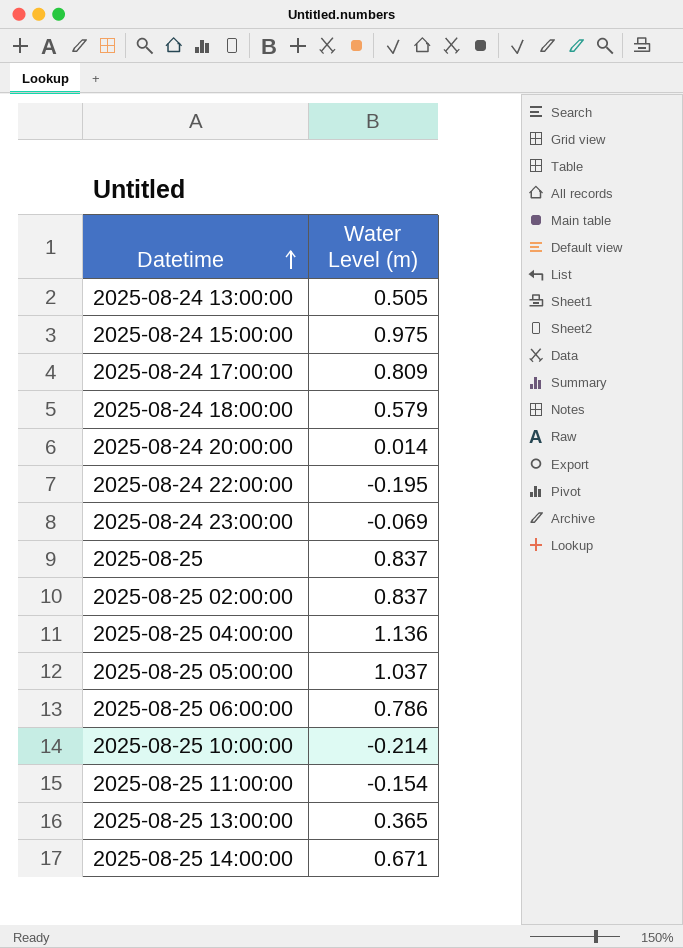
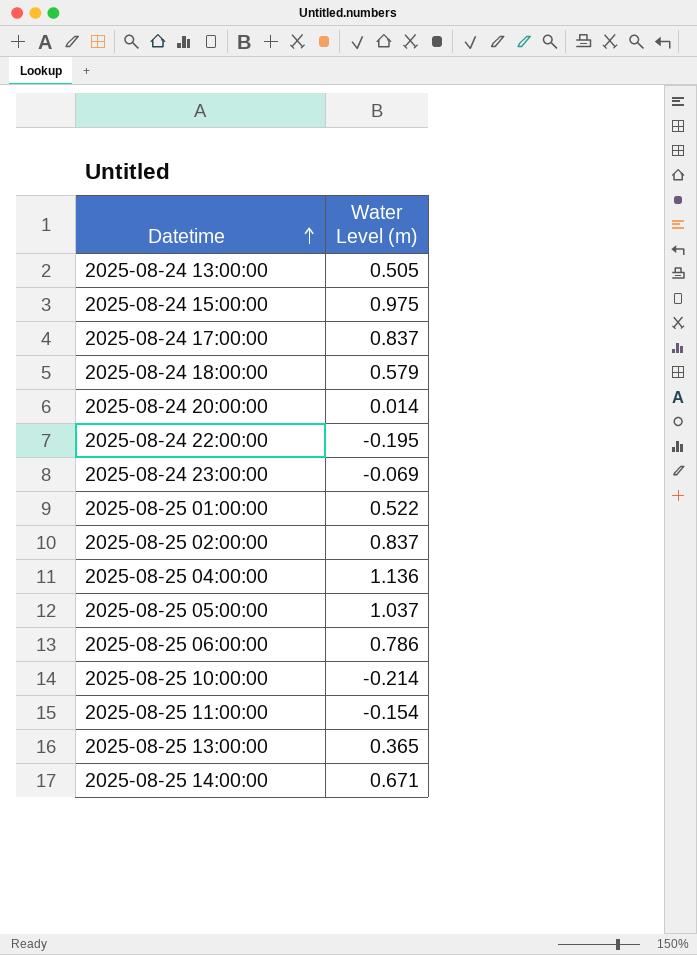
row 2025-08-25: 0.837 -> none
2025-08-24 17:00:00 | Water Level (m): 0.809 -> 0.837
row 2025-08-25 01:00:00: none -> 0.522

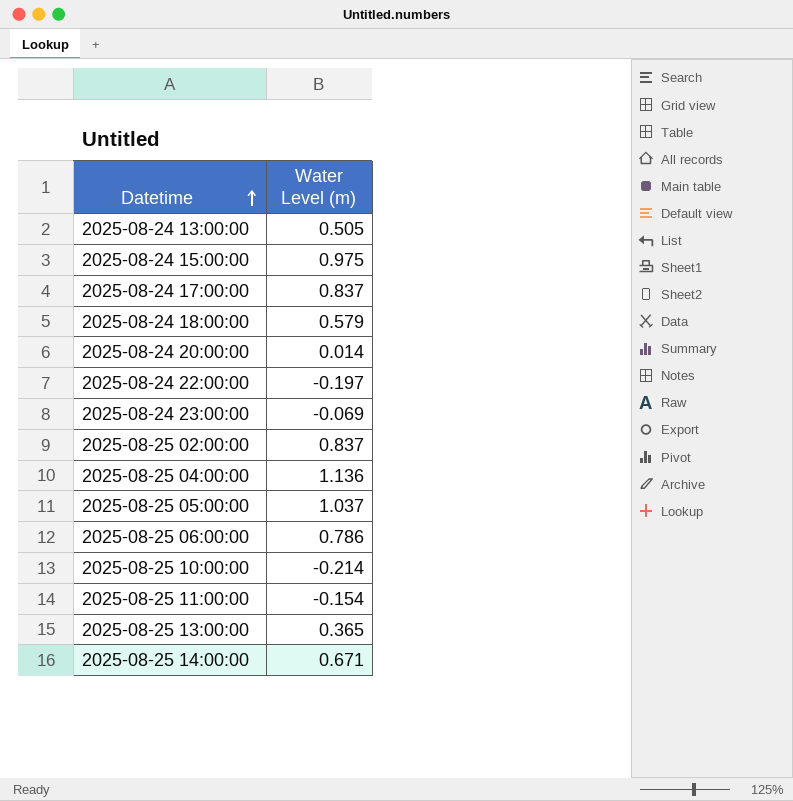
row 2025-08-25 01:00:00: 0.522 -> none
2025-08-24 22:00:00 | Water Level (m): -0.195 -> -0.197

